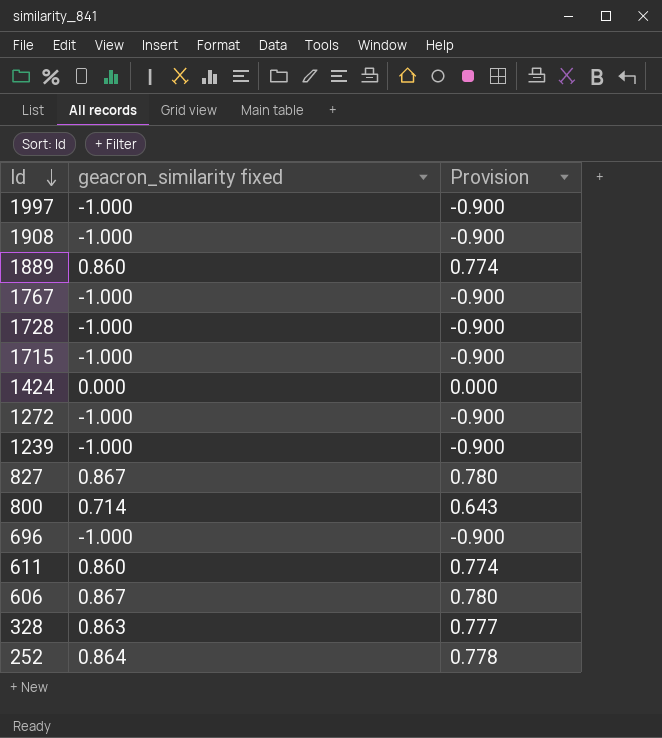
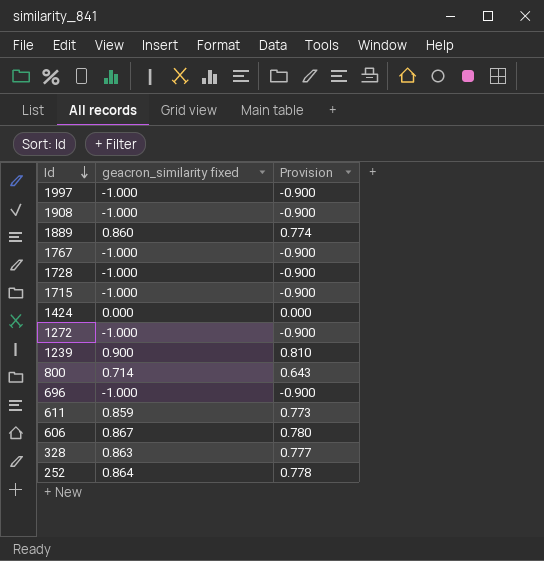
row 827: 0.867 | 0.780 -> none
1239 | geacron_similarity fixed: -1.000 -> 0.900
1239 | Provision: -0.900 -> 0.810
611 | geacron_similarity fixed: 0.860 -> 0.859
611 | Provision: 0.774 -> 0.773

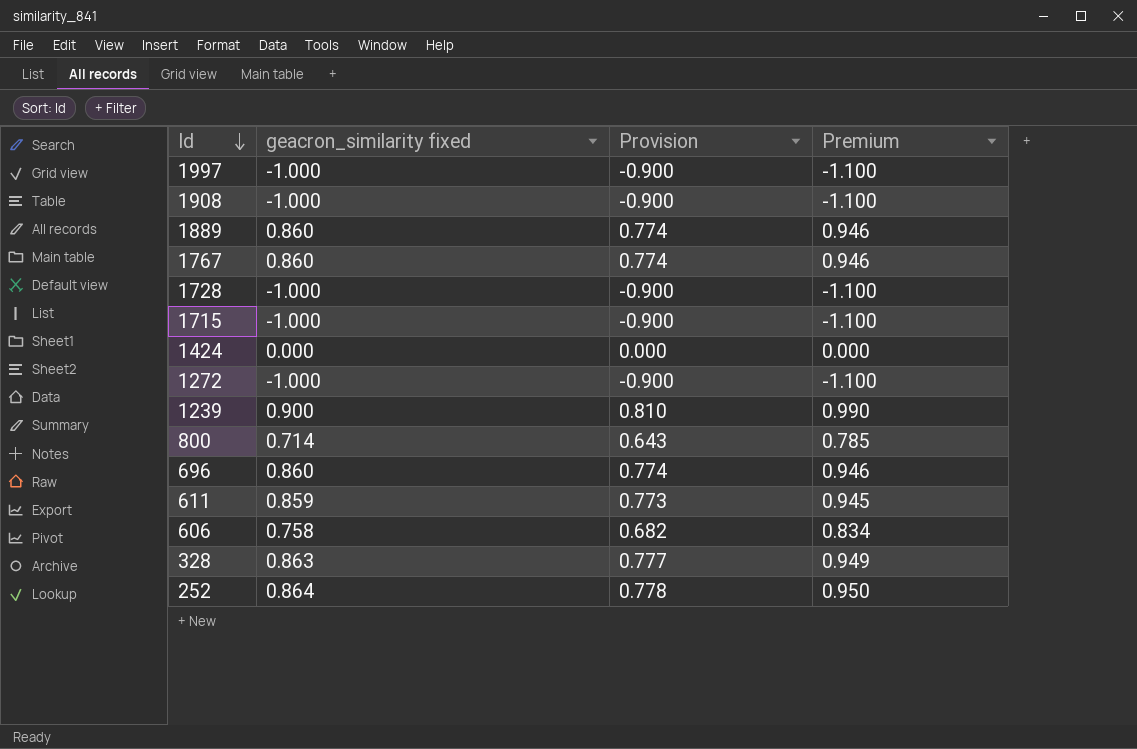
column Premium | formula: none -> [geacron_similarity fixed] * 1.1
1767 | geacron_similarity fixed: -1.000 -> 0.860
1767 | Provision: -0.900 -> 0.774
696 | geacron_similarity fixed: -1.000 -> 0.860
696 | Provision: -0.900 -> 0.774
606 | geacron_similarity fixed: 0.867 -> 0.758
606 | Provision: 0.780 -> 0.682

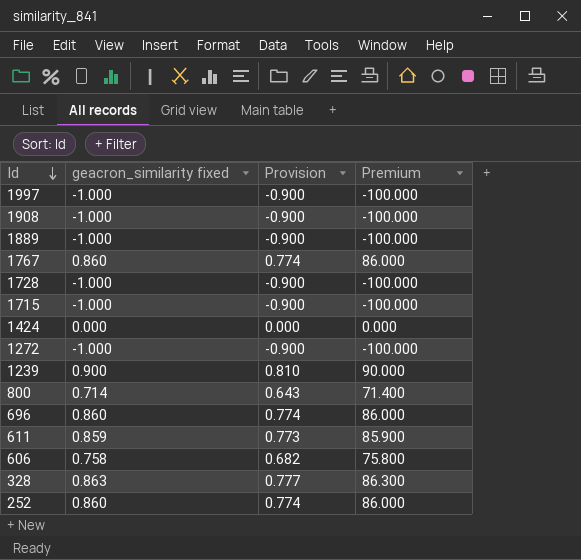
column Premium | formula: [geacron_similarity fixed] * 1.1 -> [geacron_similarity fixed] * 100
1889 | geacron_similarity fixed: 0.860 -> -1.000
1889 | Provision: 0.774 -> -0.900
252 | geacron_similarity fixed: 0.864 -> 0.860
252 | Provision: 0.778 -> 0.774

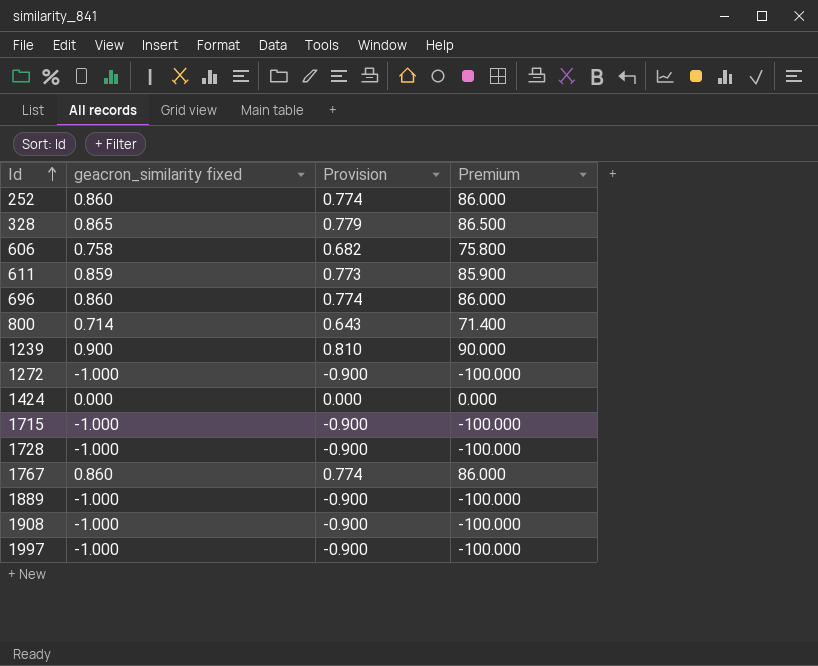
row order: Id descending -> Id ascending
328 | geacron_similarity fixed: 0.863 -> 0.865
328 | Provision: 0.777 -> 0.779
328 | Premium: 86.300 -> 86.500

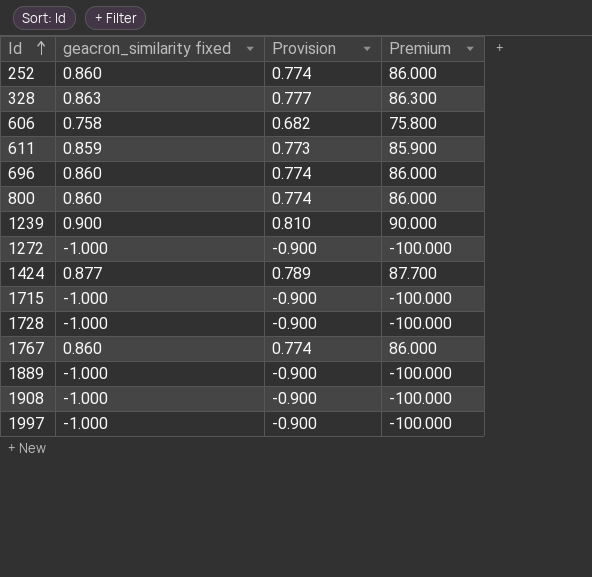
328 | geacron_similarity fixed: 0.865 -> 0.863
328 | Provision: 0.779 -> 0.777
328 | Premium: 86.500 -> 86.300
800 | geacron_similarity fixed: 0.714 -> 0.860
800 | Provision: 0.643 -> 0.774
800 | Premium: 71.400 -> 86.000
1424 | geacron_similarity fixed: 0.000 -> 0.877
1424 | Provision: 0.000 -> 0.789
1424 | Premium: 0.000 -> 87.700

